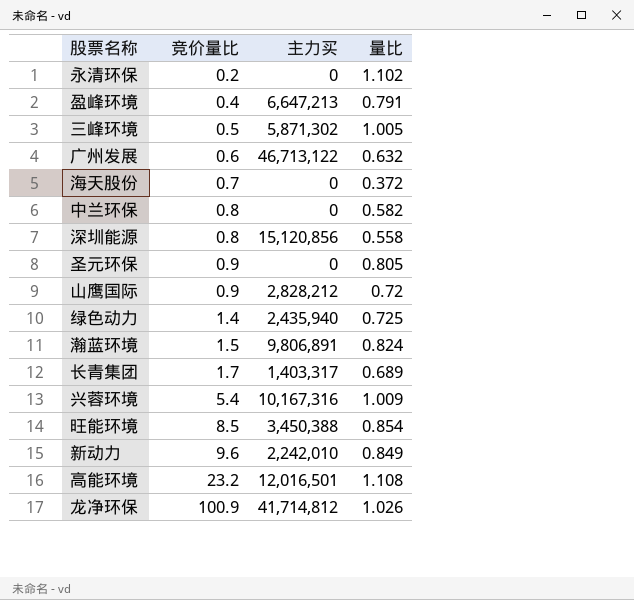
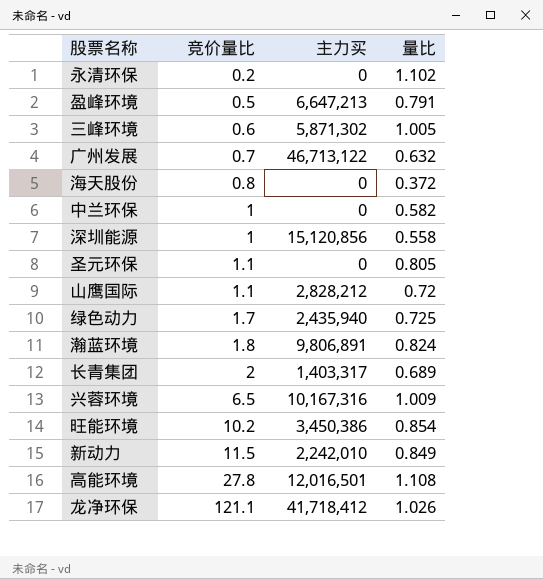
盈峰环境 | 竞价量比: 0.4 -> 0.5
三峰环境 | 竞价量比: 0.5 -> 0.6
广州发展 | 竞价量比: 0.6 -> 0.7
海天股份 | 竞价量比: 0.7 -> 0.8
中兰环保 | 竞价量比: 0.8 -> 1
深圳能源 | 竞价量比: 0.8 -> 1
圣元环保 | 竞价量比: 0.9 -> 1.1
山鹰国际 | 竞价量比: 0.9 -> 1.1
绿色动力 | 竞价量比: 1.4 -> 1.7
瀚蓝环境 | 竞价量比: 1.5 -> 1.8
长青集团 | 竞价量比: 1.7 -> 2
兴蓉环境 | 竞价量比: 5.4 -> 6.5
旺能环境 | 竞价量比: 8.5 -> 10.2
旺能环境 | 主力买: 3,450,388 -> 3,450,386
新动力 | 竞价量比: 9.6 -> 11.5
高能环境 | 竞价量比: 23.2 -> 27.8
龙净环保 | 竞价量比: 100.9 -> 121.1
龙净环保 | 主力买: 41,714,812 -> 41,718,412

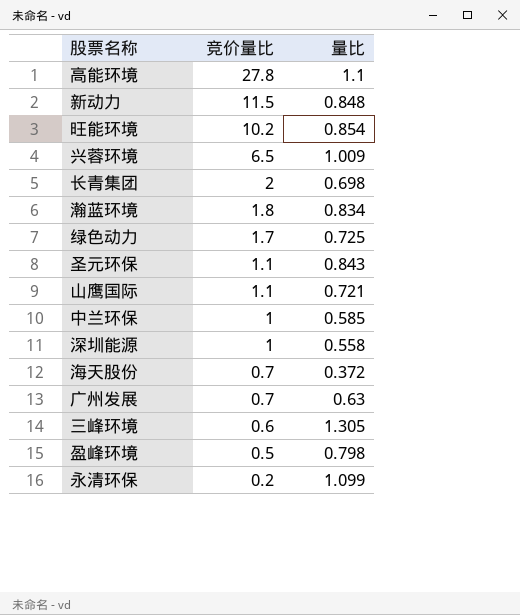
row order: 竞价量比 ascending -> 竞价量比 descending
column 主力买 | position: 3 -> none
row 龙净环保: 121.1 | 41,718,412 | 1.026 -> none
高能环境 | 量比: 1.108 -> 1.1
新动力 | 量比: 0.849 -> 0.848
长青集团 | 量比: 0.689 -> 0.698
瀚蓝环境 | 量比: 0.824 -> 0.834
圣元环保 | 量比: 0.805 -> 0.843
山鹰国际 | 量比: 0.72 -> 0.721
中兰环保 | 量比: 0.582 -> 0.585
海天股份 | 竞价量比: 0.8 -> 0.7
广州发展 | 量比: 0.632 -> 0.63
三峰环境 | 量比: 1.005 -> 1.305
盈峰环境 | 量比: 0.791 -> 0.798
永清环保 | 量比: 1.102 -> 1.099

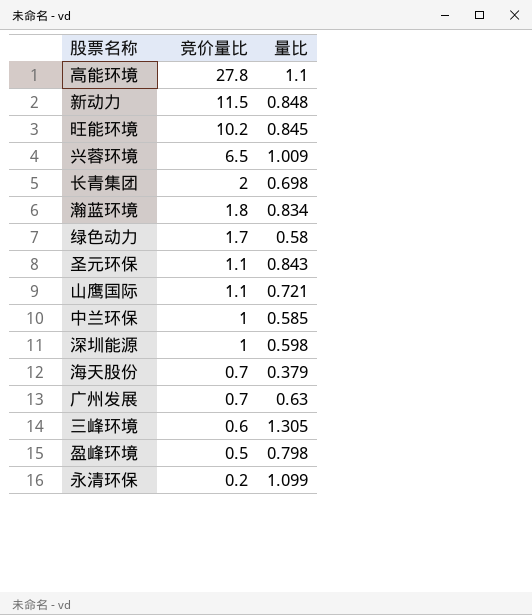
旺能环境 | 量比: 0.854 -> 0.845
绿色动力 | 量比: 0.725 -> 0.58
深圳能源 | 量比: 0.558 -> 0.598
海天股份 | 量比: 0.372 -> 0.379

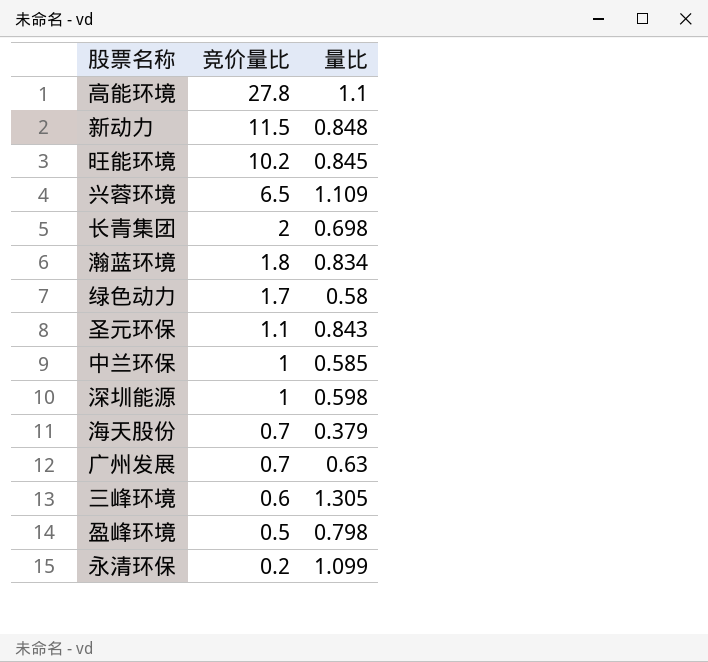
row 山鹰国际: 1.1 | 0.721 -> none
兴蓉环境 | 量比: 1.009 -> 1.109

